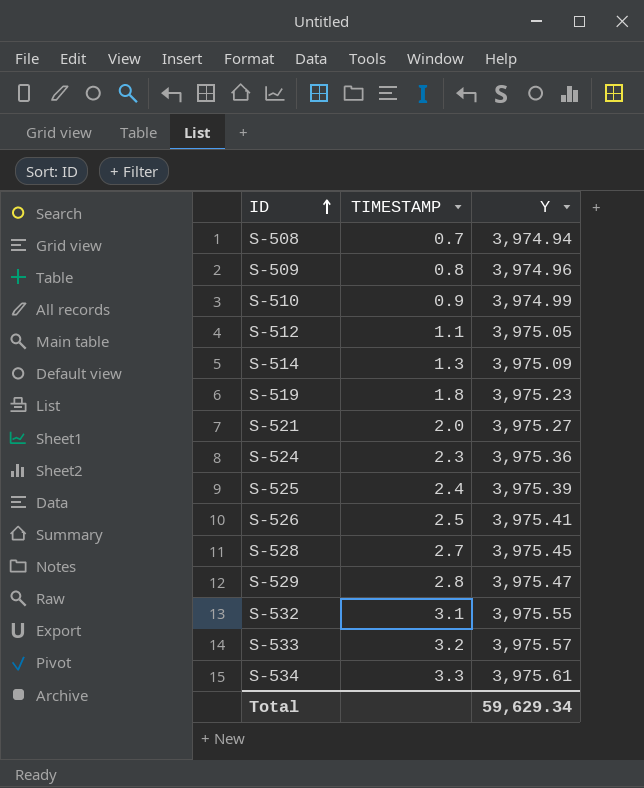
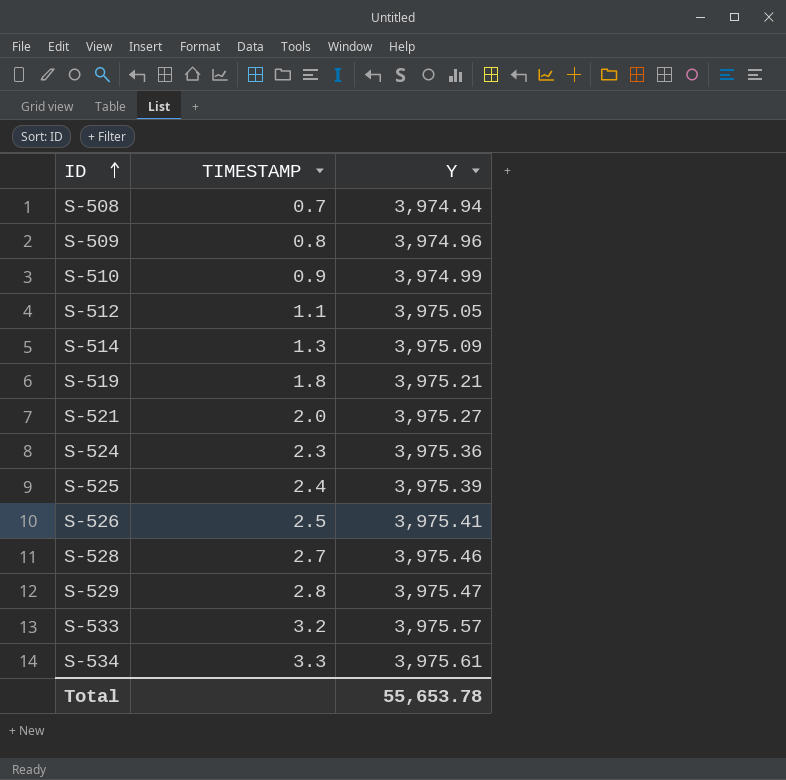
row S-532: 3.1 | 3,975.55 -> none
S-519 | Y: 3,975.23 -> 3,975.21
S-528 | Y: 3,975.45 -> 3,975.46
Total | Y: 59,629.34 -> 55,653.78

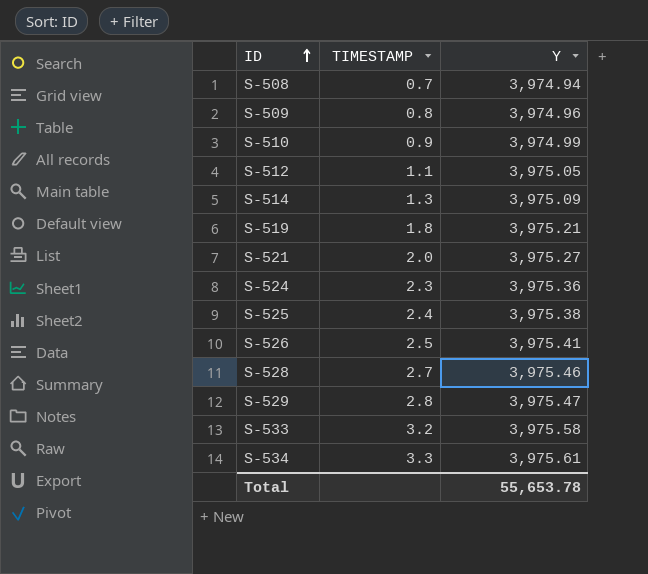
S-525 | Y: 3,975.39 -> 3,975.38
S-533 | Y: 3,975.57 -> 3,975.58

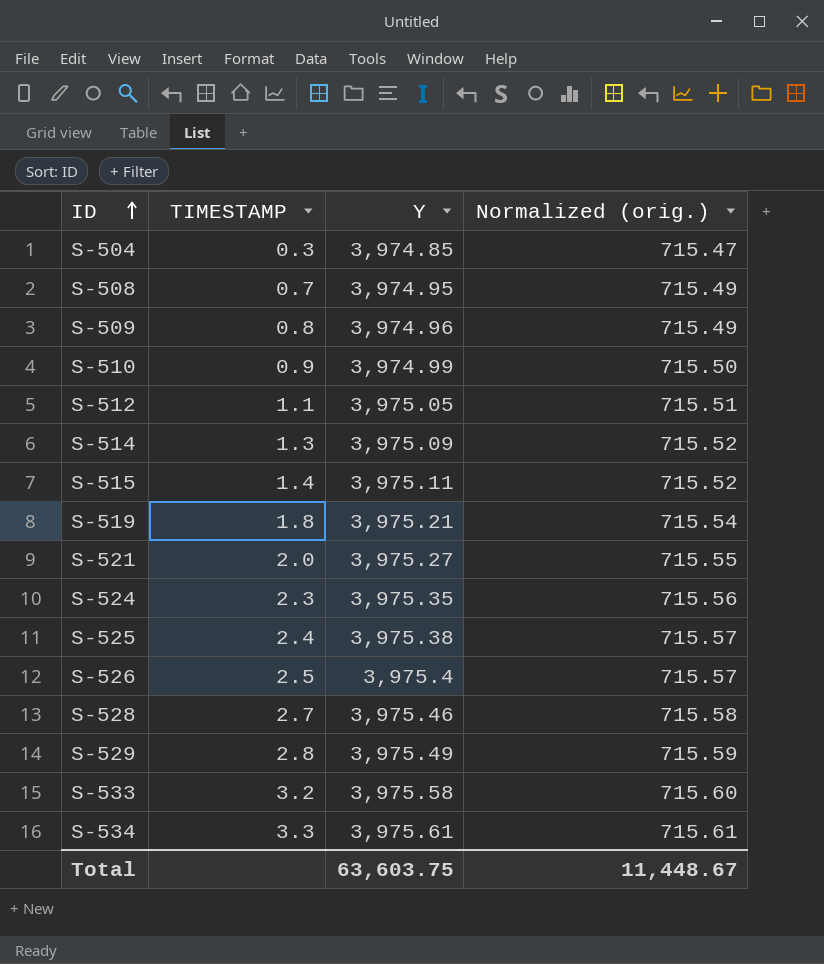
column Normalized (orig.) | formula: none -> [Y] * 0.18
row S-504: none -> 0.3 | 3,974.85 | 715.47
S-508 | Y: 3,974.94 -> 3,974.95
row S-515: none -> 1.4 | 3,975.11 | 715.52
S-524 | Y: 3,975.36 -> 3,975.35
S-526 | Y: 3,975.41 -> 3,975.4
S-529 | Y: 3,975.47 -> 3,975.49
Total | Y: 55,653.78 -> 63,603.75

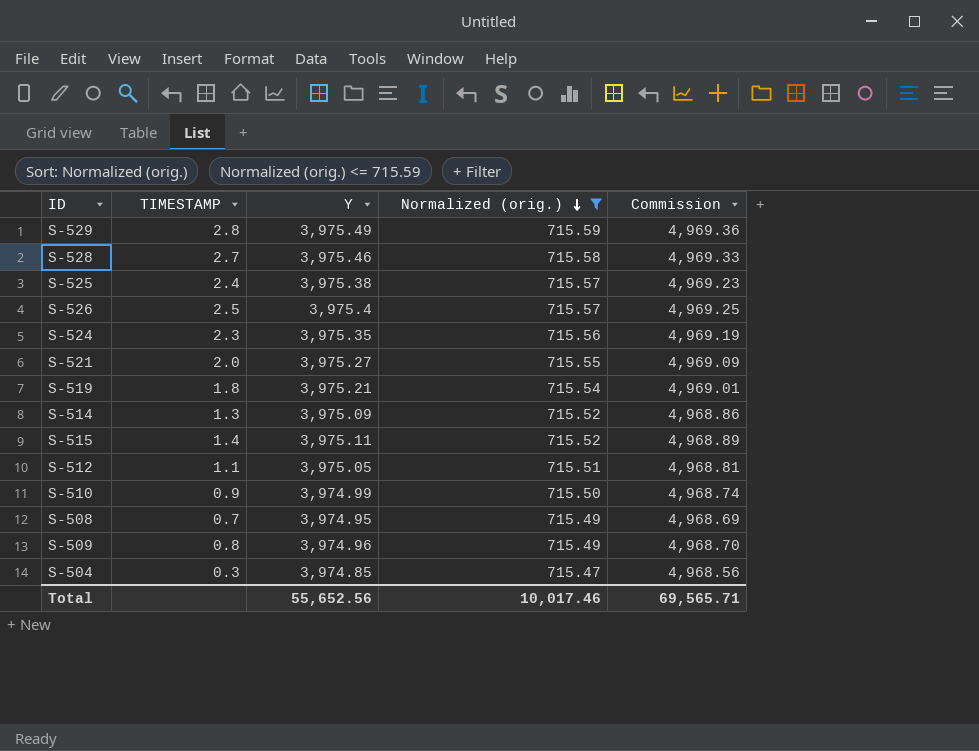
filter: none -> Normalized (orig.) <= 715.59
row order: ID ascending -> Normalized (orig.) descending
column Commission | formula: none -> [Y] * 1.25
Total | Y: 63,603.75 -> 55,652.56
Total | Normalized (orig.): 11,448.67 -> 10,017.46

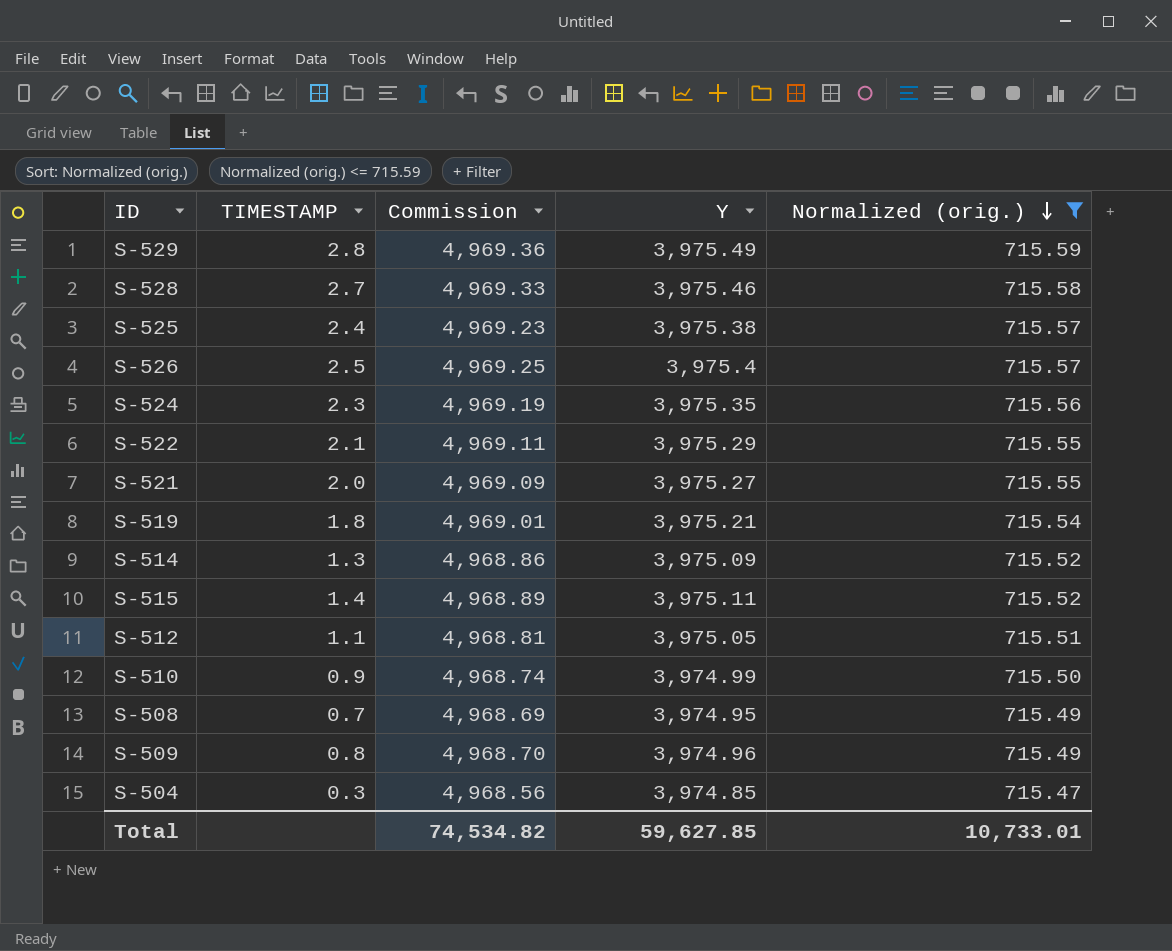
column Commission | position: 5 -> 3
row S-522: none -> 2.1 | 4,969.11 | 3,975.29 | 715.55
Total | Commission: 69,565.71 -> 74,534.82
Total | Y: 55,652.56 -> 59,627.85
Total | Normalized (orig.): 10,017.46 -> 10,733.01

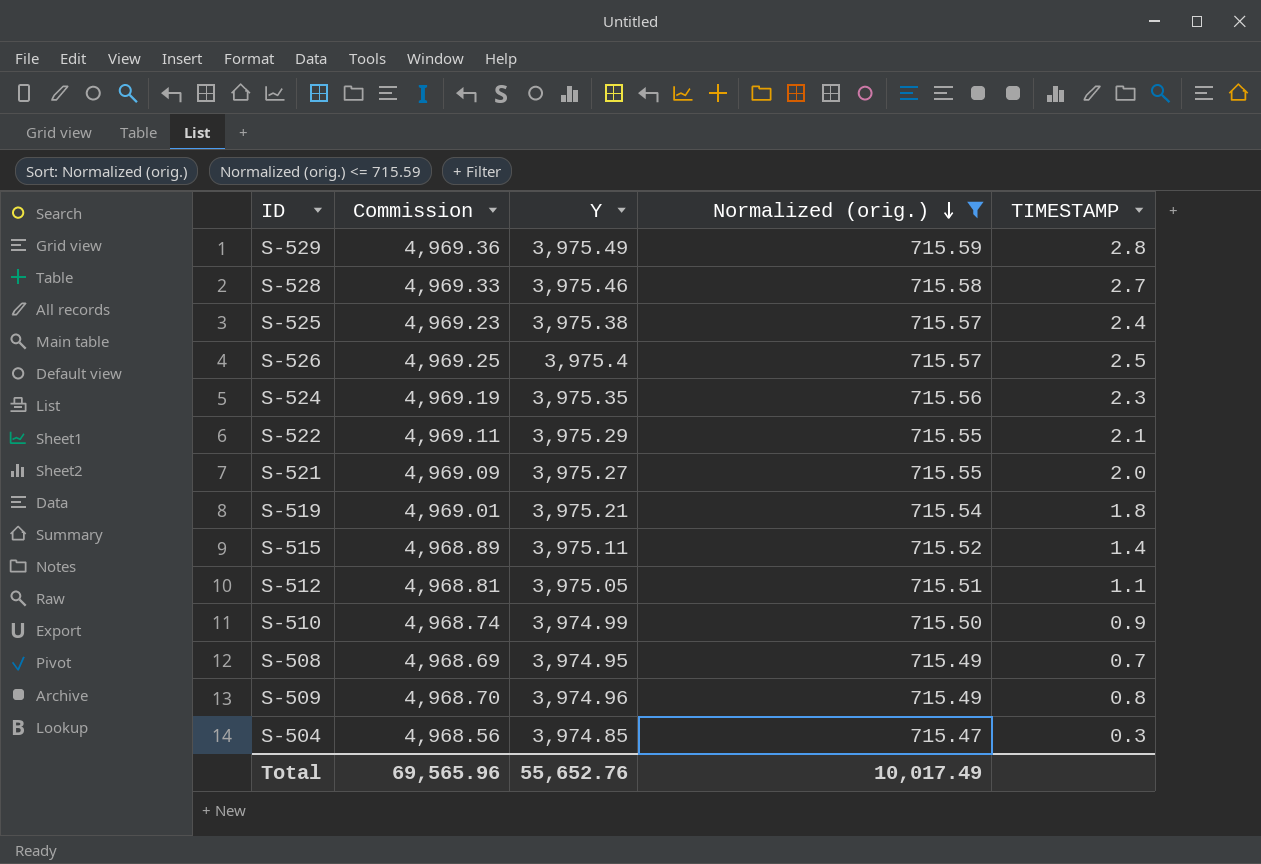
column TIMESTAMP | position: 2 -> 5
row S-514: 1.3 | 4,968.86 | 3,975.09 | 715.52 -> none
Total | Commission: 74,534.82 -> 69,565.96
Total | Y: 59,627.85 -> 55,652.76
Total | Normalized (orig.): 10,733.01 -> 10,017.49

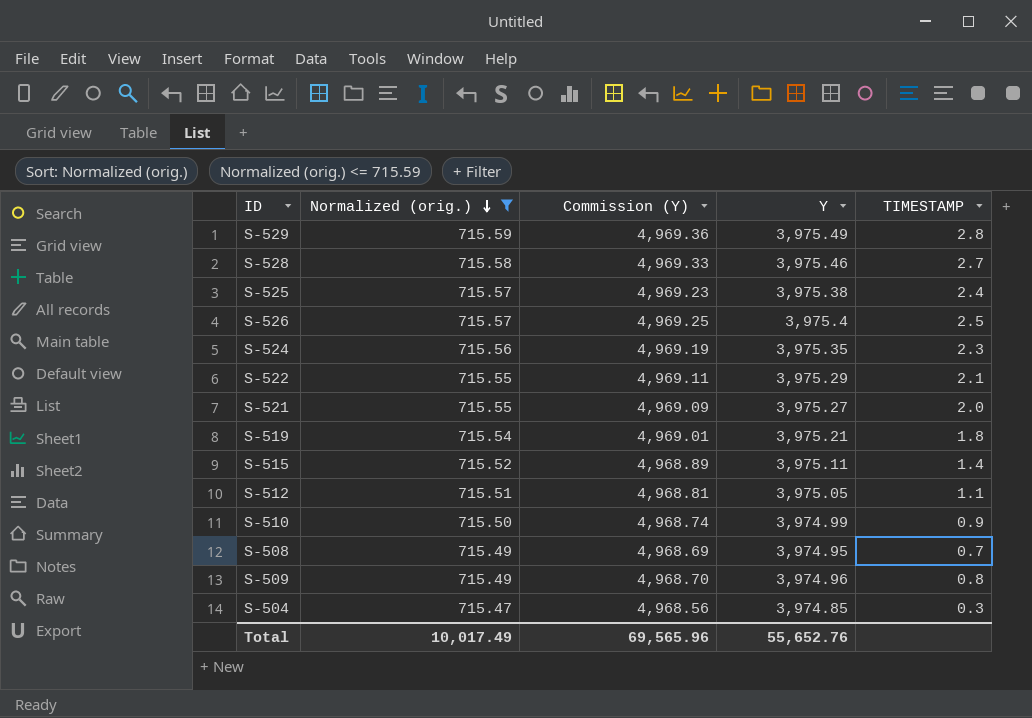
column Normalized (orig.) | position: 4 -> 2
column name: Commission -> Commission (Y)

